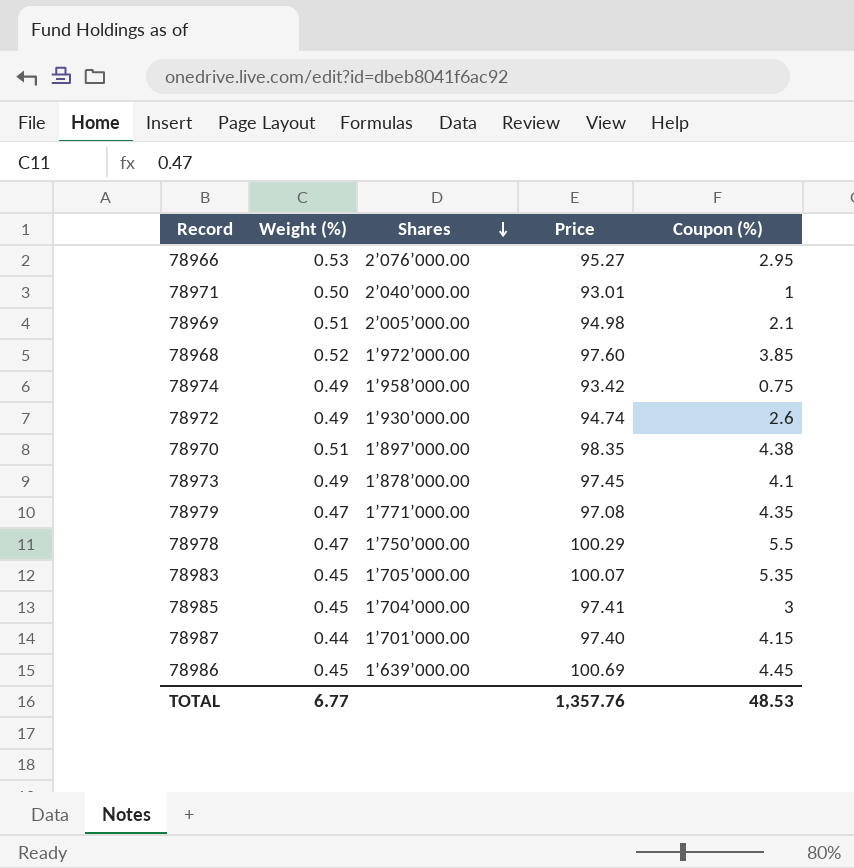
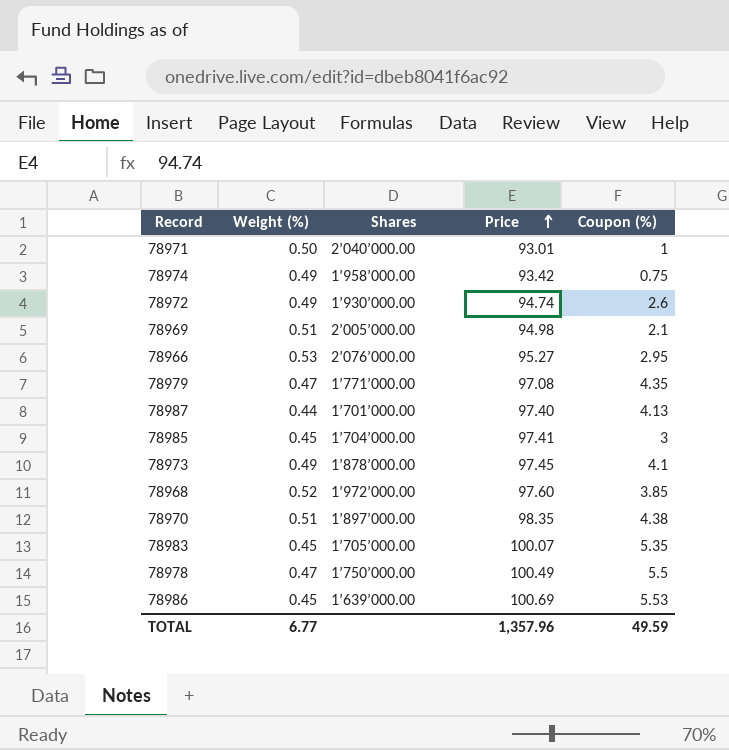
row order: Shares descending -> Price ascending
78987 | Coupon (%): 4.15 -> 4.13
78978 | Price: 100.29 -> 100.49
78986 | Coupon (%): 4.45 -> 5.53
TOTAL | Price: 1,357.76 -> 1,357.96
TOTAL | Coupon (%): 48.53 -> 49.59

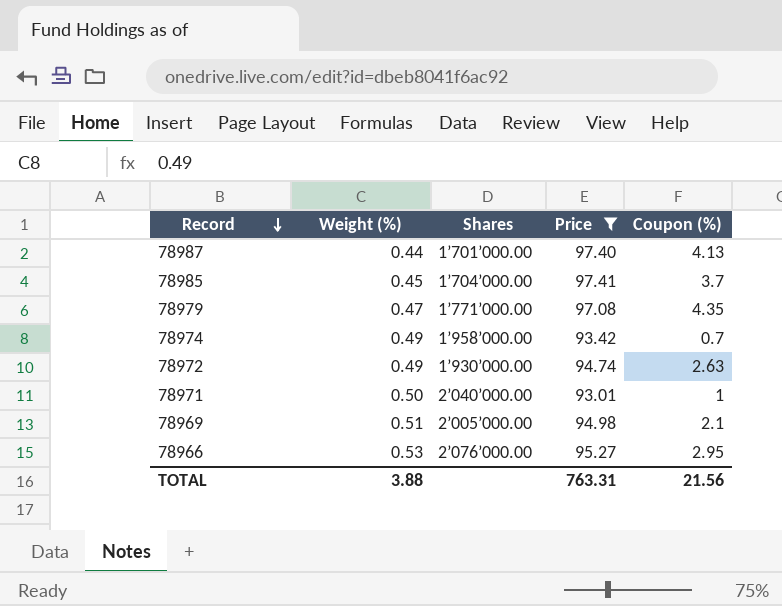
filter: none -> Price <= 97.41
row order: Price ascending -> Record descending
78985 | Coupon (%): 3 -> 3.7
78974 | Coupon (%): 0.75 -> 0.7
78972 | Coupon (%): 2.6 -> 2.63
TOTAL | Weight (%): 6.77 -> 3.88
TOTAL | Price: 1,357.96 -> 763.31
TOTAL | Coupon (%): 49.59 -> 21.56

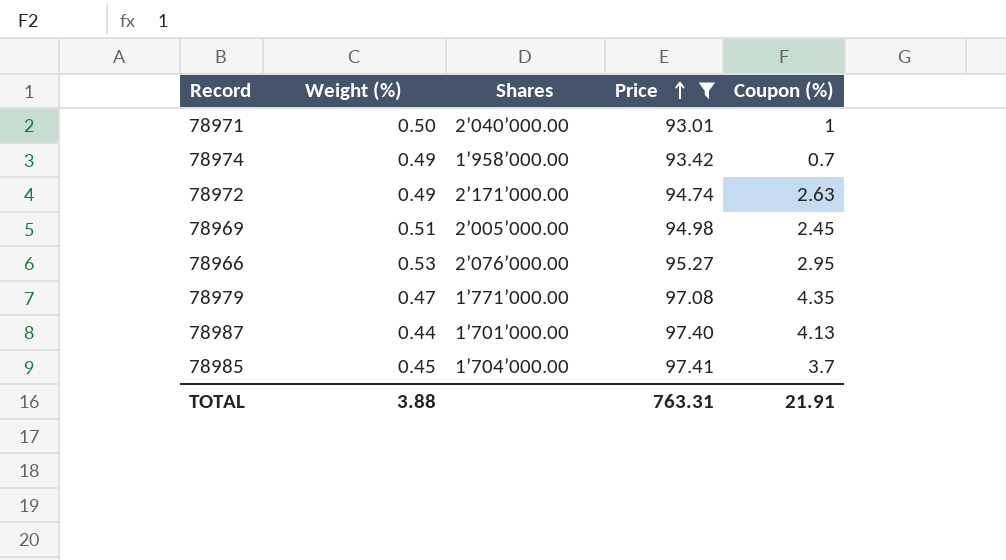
row order: Record descending -> Price ascending
78972 | Shares: 1’930’000.00 -> 2’171’000.00
78969 | Coupon (%): 2.1 -> 2.45
TOTAL | Coupon (%): 21.56 -> 21.91

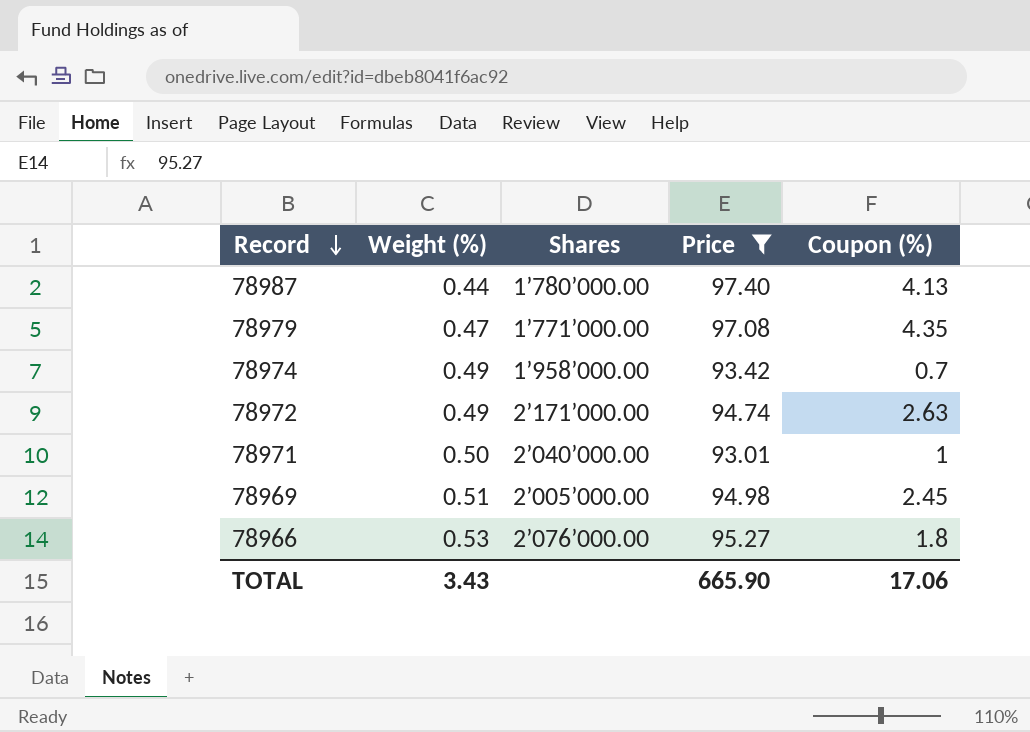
row order: Price ascending -> Record descending
row 78985: 0.45 | 1’704’000.00 | 97.41 | 3.7 -> none
78987 | Shares: 1’701’000.00 -> 1’780’000.00
78966 | Coupon (%): 2.95 -> 1.8
TOTAL | Weight (%): 3.88 -> 3.43
TOTAL | Price: 763.31 -> 665.90
TOTAL | Coupon (%): 21.91 -> 17.06

